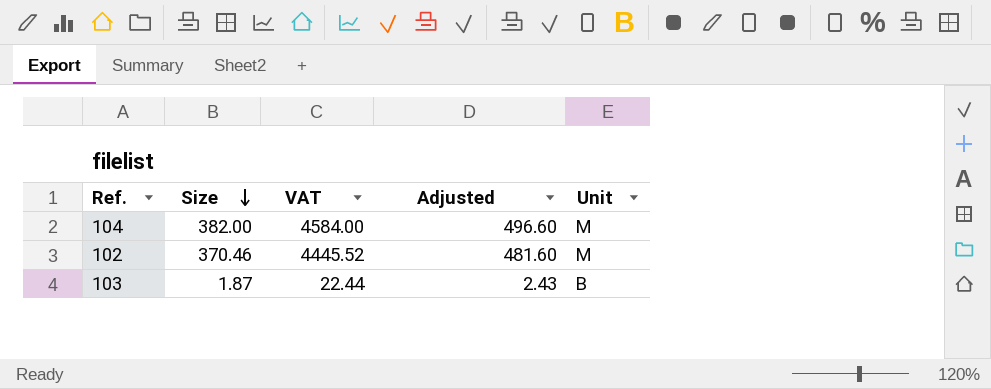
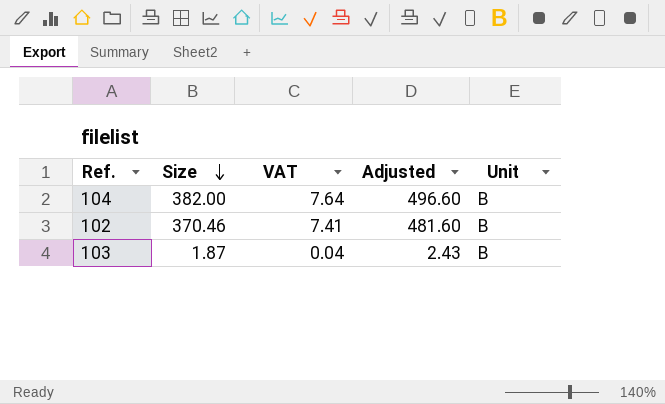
column VAT | formula: [Size] * 12 -> [Size] * 0.02
104 | Unit: M -> B
102 | Unit: M -> B

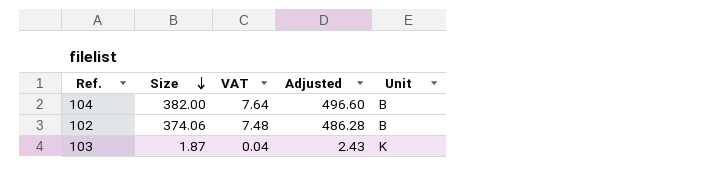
102 | Size: 370.46 -> 374.06
102 | VAT: 7.41 -> 7.48
102 | Adjusted: 481.60 -> 486.28
103 | Unit: B -> K

